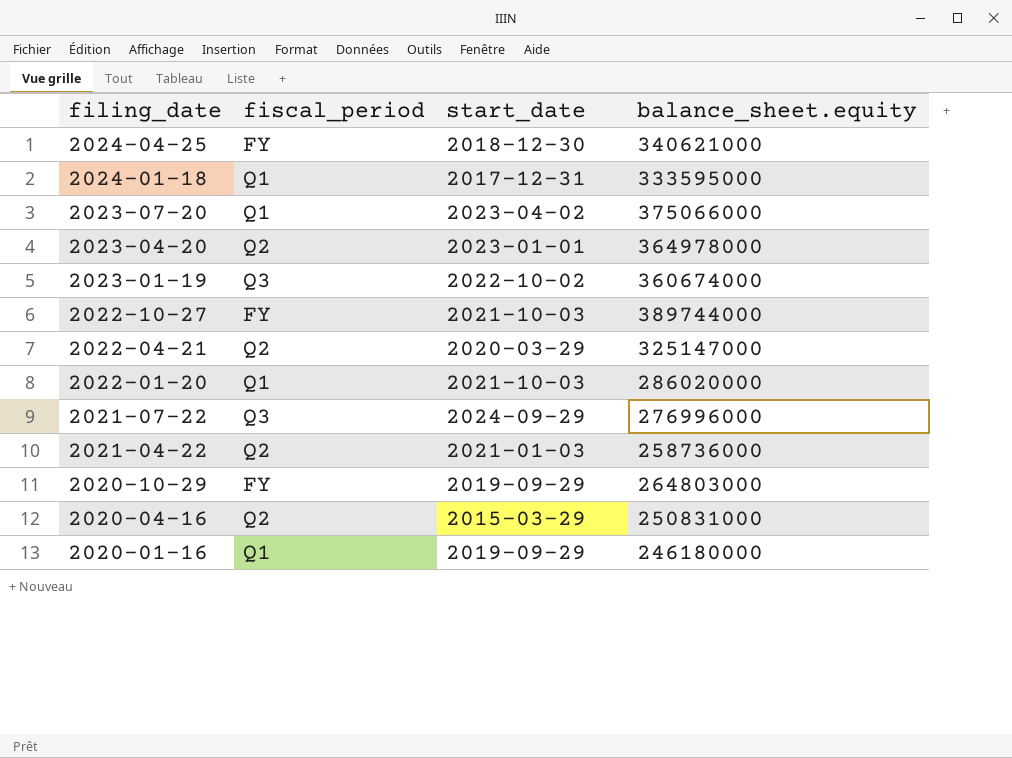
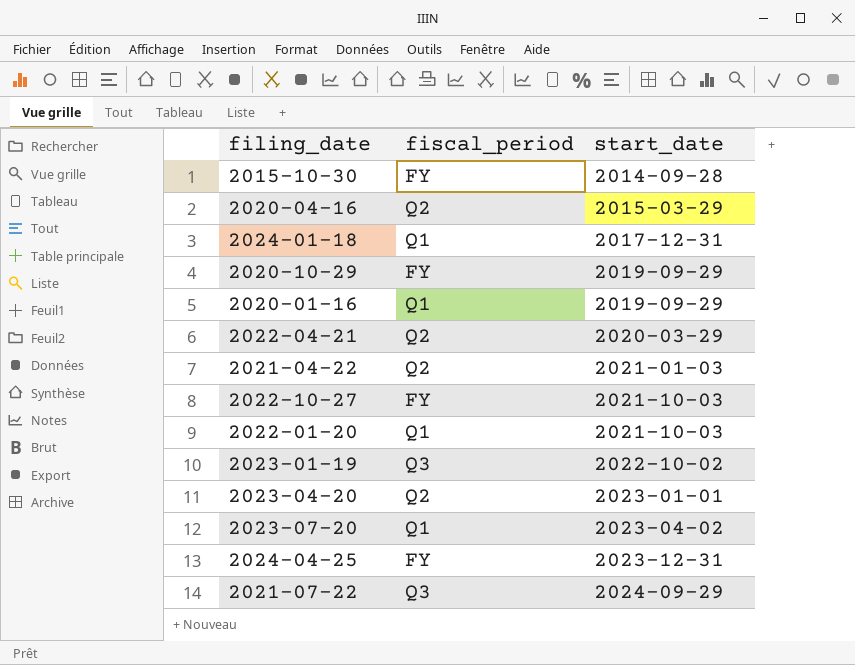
row order: filing_date descending -> start_date ascending
column balance_sheet.equity | position: 4 -> none
row 2015-10-30: none -> FY | 2014-09-28
2024-04-25 | start_date: 2018-12-30 -> 2023-12-31

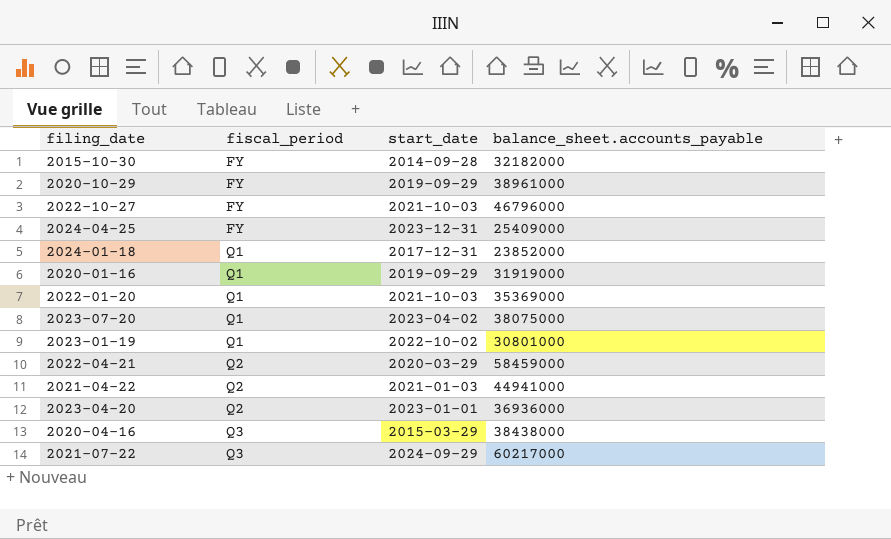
row order: start_date ascending -> fiscal_period ascending
column balance_sheet.accounts_payable | position: none -> 4
2023-01-19 | fiscal_period: Q3 -> Q1
2020-04-16 | fiscal_period: Q2 -> Q3

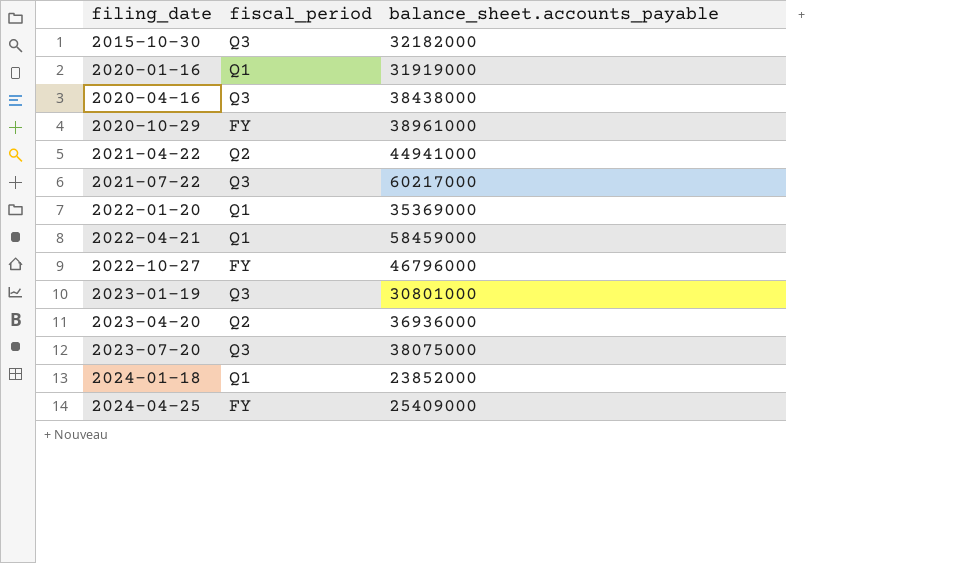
row order: fiscal_period ascending -> filing_date ascending
column start_date | position: 3 -> none
2015-10-30 | fiscal_period: FY -> Q3
2022-04-21 | fiscal_period: Q2 -> Q1
2023-01-19 | fiscal_period: Q1 -> Q3
2023-07-20 | fiscal_period: Q1 -> Q3

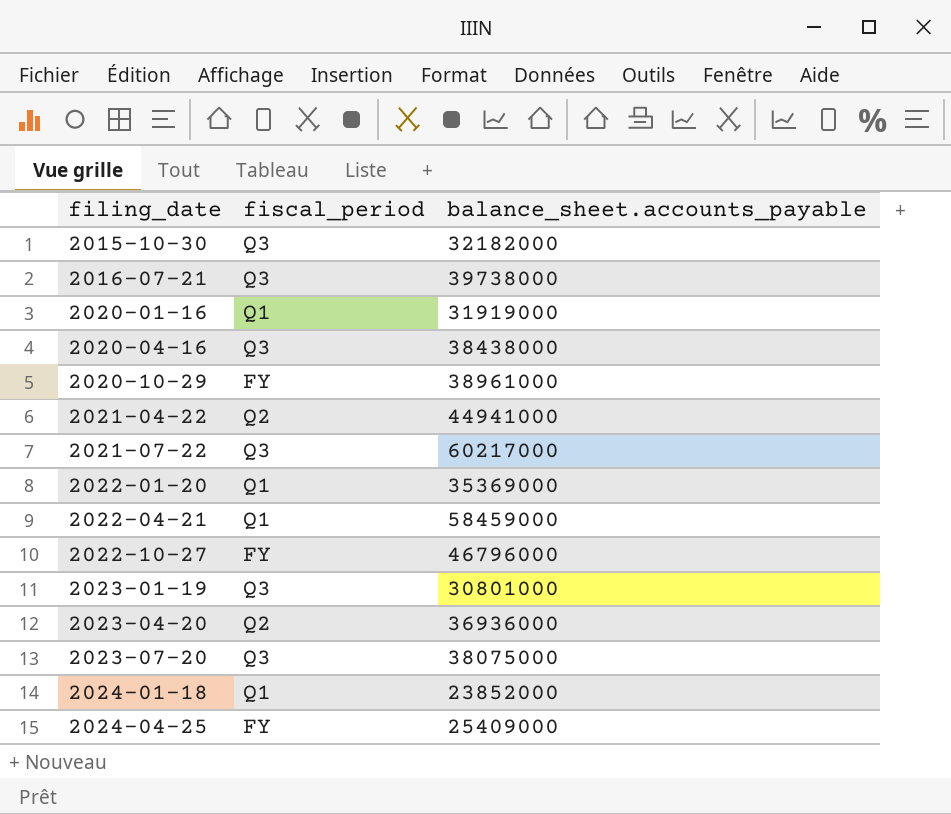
row 2016-07-21: none -> Q3 | 39738000

